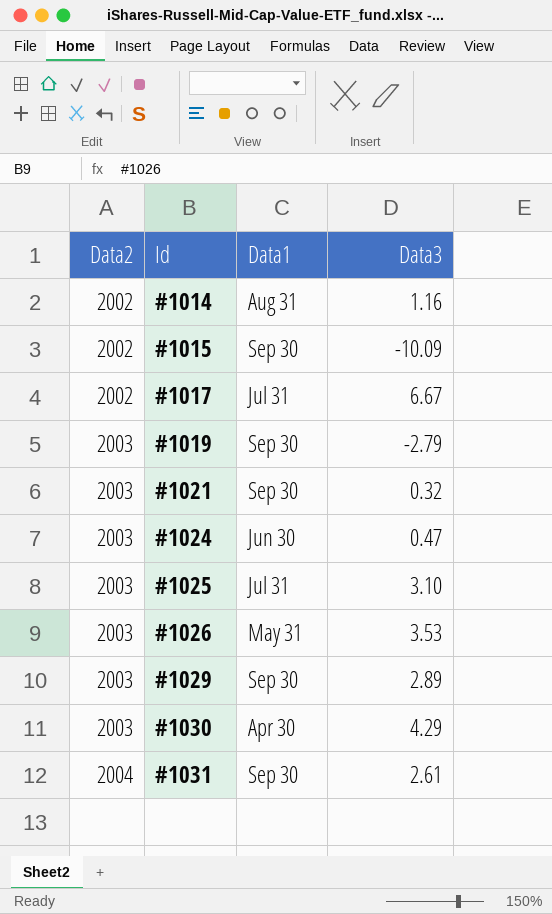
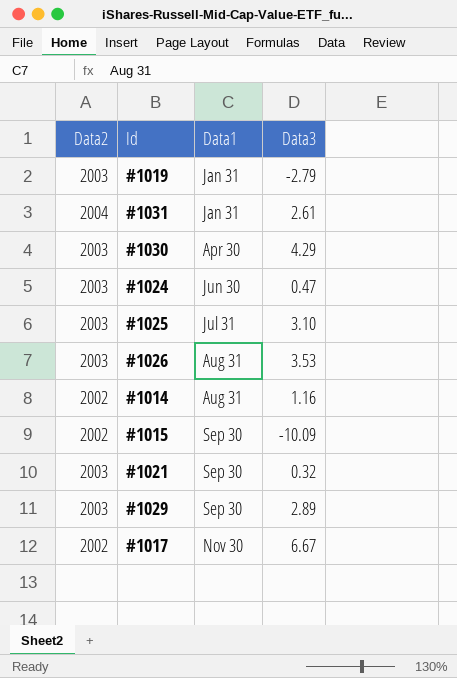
row order: Data2 ascending -> Data1 ascending
#1019 | Data1: Sep 30 -> Jan 31
#1031 | Data1: Sep 30 -> Jan 31
#1026 | Data1: May 31 -> Aug 31
#1017 | Data1: Jul 31 -> Nov 30

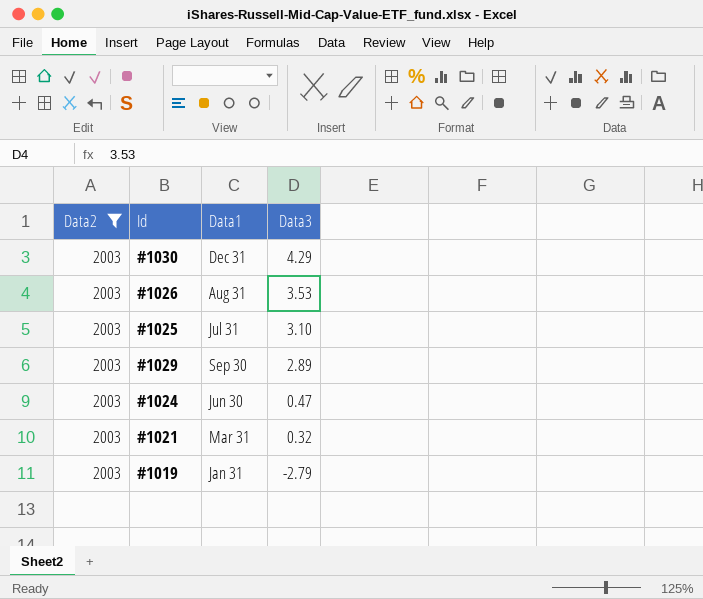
filter: none -> Data2 = 2003
row order: Data1 ascending -> Data3 descending
#1030 | Data1: Apr 30 -> Dec 31
#1021 | Data1: Sep 30 -> Mar 31

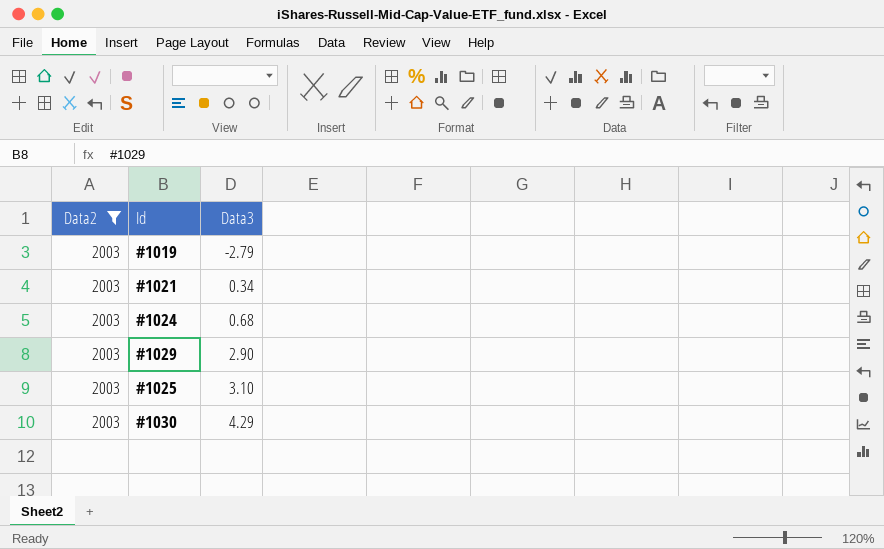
row order: Data3 descending -> Data3 ascending
column Data1 | position: 3 -> none
row #1026: 2003 | Aug 31 | 3.53 -> none
#1021 | Data3: 0.32 -> 0.34
#1024 | Data3: 0.47 -> 0.68
#1029 | Data3: 2.89 -> 2.90

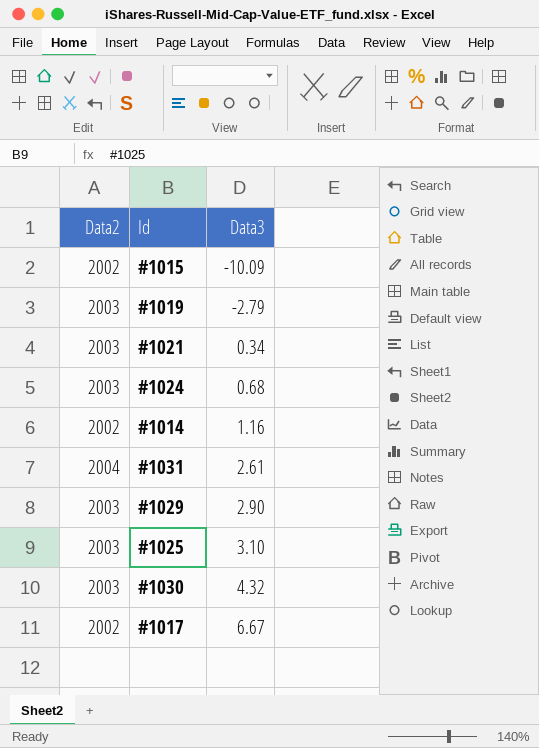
filter: Data2 = 2003 -> none
#1030 | Data3: 4.29 -> 4.32

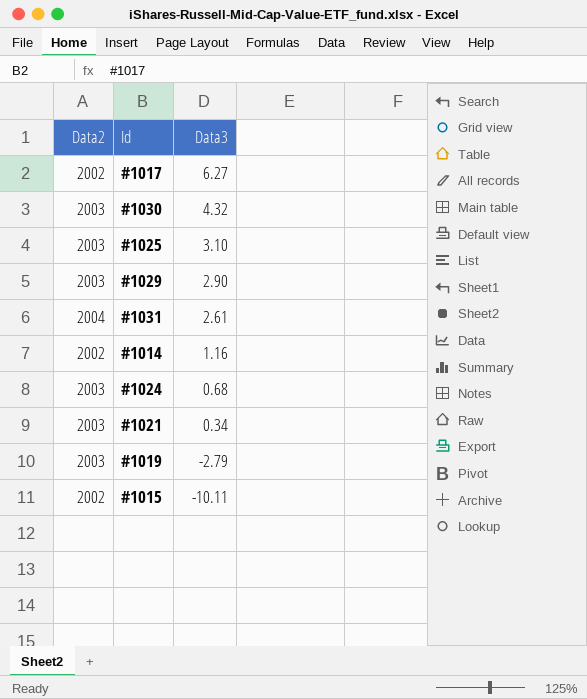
row order: Data3 ascending -> Data3 descending
#1017 | Data3: 6.67 -> 6.27
#1015 | Data3: -10.09 -> -10.11

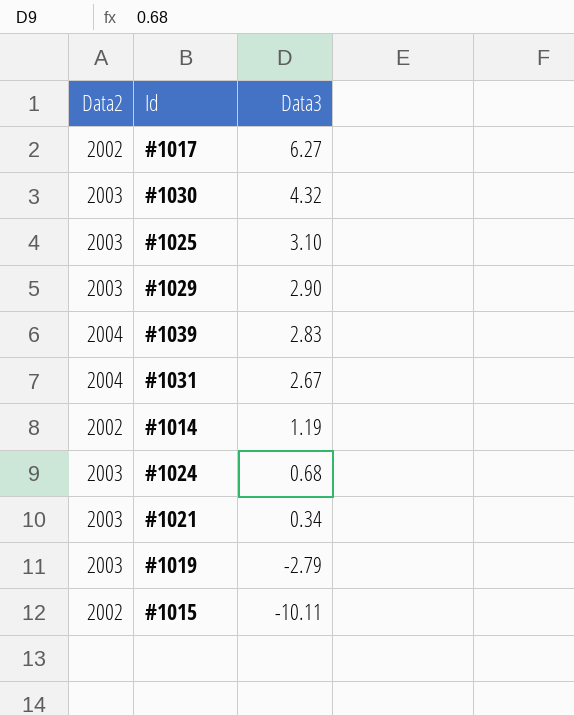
row #1039: none -> 2004 | 2.83
#1031 | Data3: 2.61 -> 2.67
#1014 | Data3: 1.16 -> 1.19

